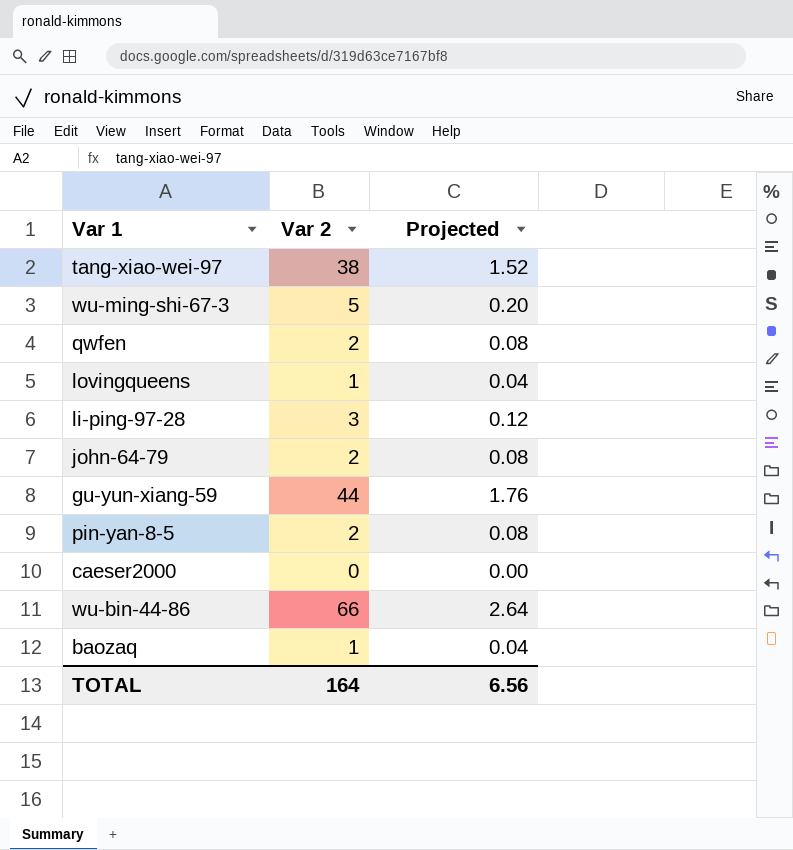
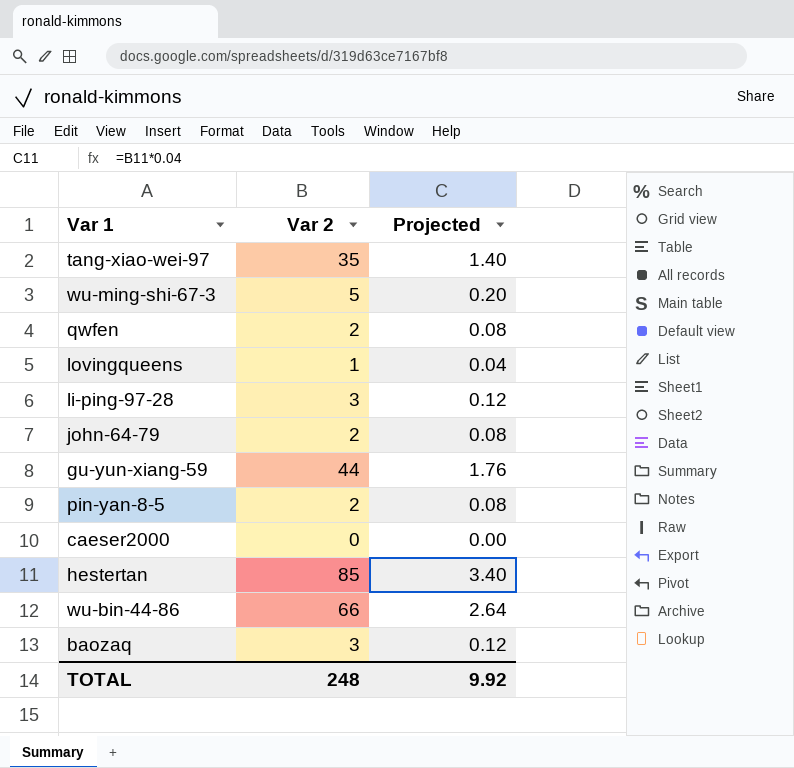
tang-xiao-wei-97 | Var 2: 38 -> 35
tang-xiao-wei-97 | Projected: 1.52 -> 1.40
row hestertan: none -> 85 | 3.40
baozaq | Var 2: 1 -> 3
baozaq | Projected: 0.04 -> 0.12
TOTAL | Var 2: 164 -> 248
TOTAL | Projected: 6.56 -> 9.92

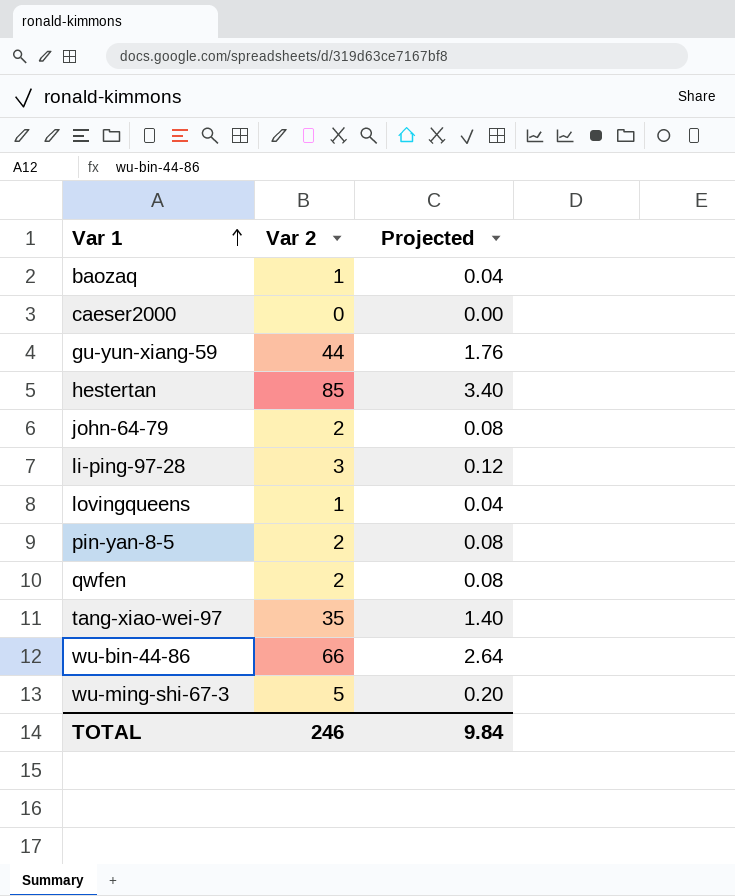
row order: none -> Var 1 ascending
baozaq | Var 2: 3 -> 1
baozaq | Projected: 0.12 -> 0.04
TOTAL | Var 2: 248 -> 246
TOTAL | Projected: 9.92 -> 9.84

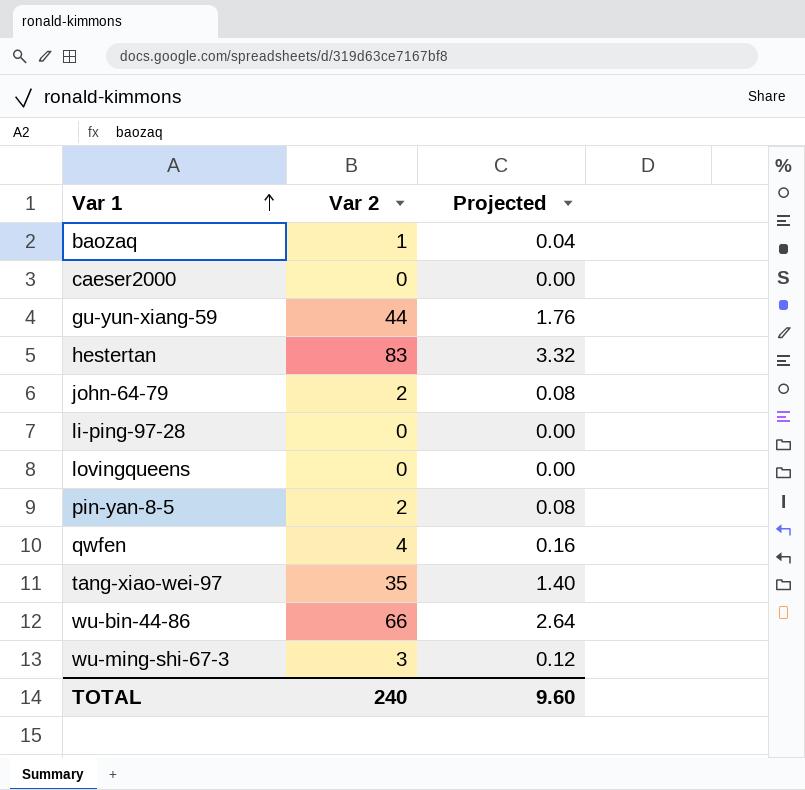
hestertan | Var 2: 85 -> 83
hestertan | Projected: 3.40 -> 3.32
li-ping-97-28 | Var 2: 3 -> 0
li-ping-97-28 | Projected: 0.12 -> 0.00
lovingqueens | Var 2: 1 -> 0
lovingqueens | Projected: 0.04 -> 0.00
qwfen | Var 2: 2 -> 4
qwfen | Projected: 0.08 -> 0.16
wu-ming-shi-67-3 | Var 2: 5 -> 3
wu-ming-shi-67-3 | Projected: 0.20 -> 0.12
TOTAL | Var 2: 246 -> 240
TOTAL | Projected: 9.84 -> 9.60

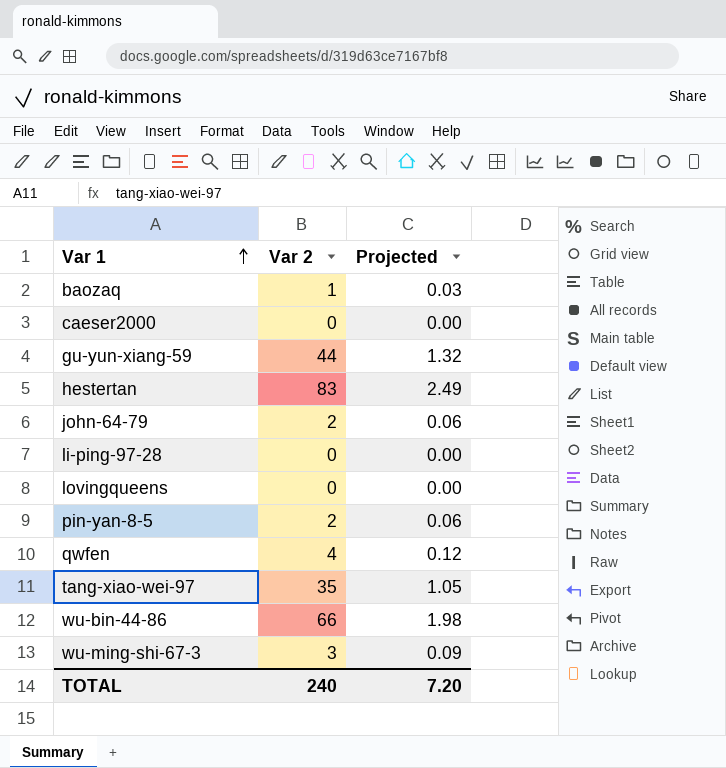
column Projected | formula: [Var 2] * 0.04 -> [Var 2] * 0.03
TOTAL | Projected: 9.60 -> 7.20

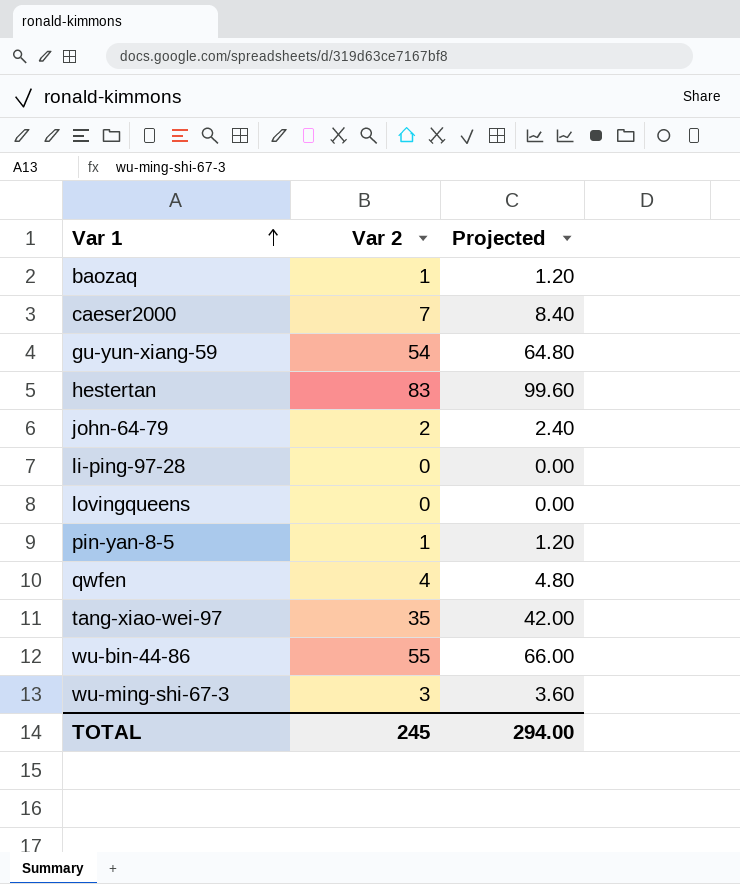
column Projected | formula: [Var 2] * 0.03 -> [Var 2] * 1.2
caeser2000 | Var 2: 0 -> 7
gu-yun-xiang-59 | Var 2: 44 -> 54
pin-yan-8-5 | Var 2: 2 -> 1
wu-bin-44-86 | Var 2: 66 -> 55
TOTAL | Var 2: 240 -> 245
TOTAL | Projected: 7.20 -> 294.00

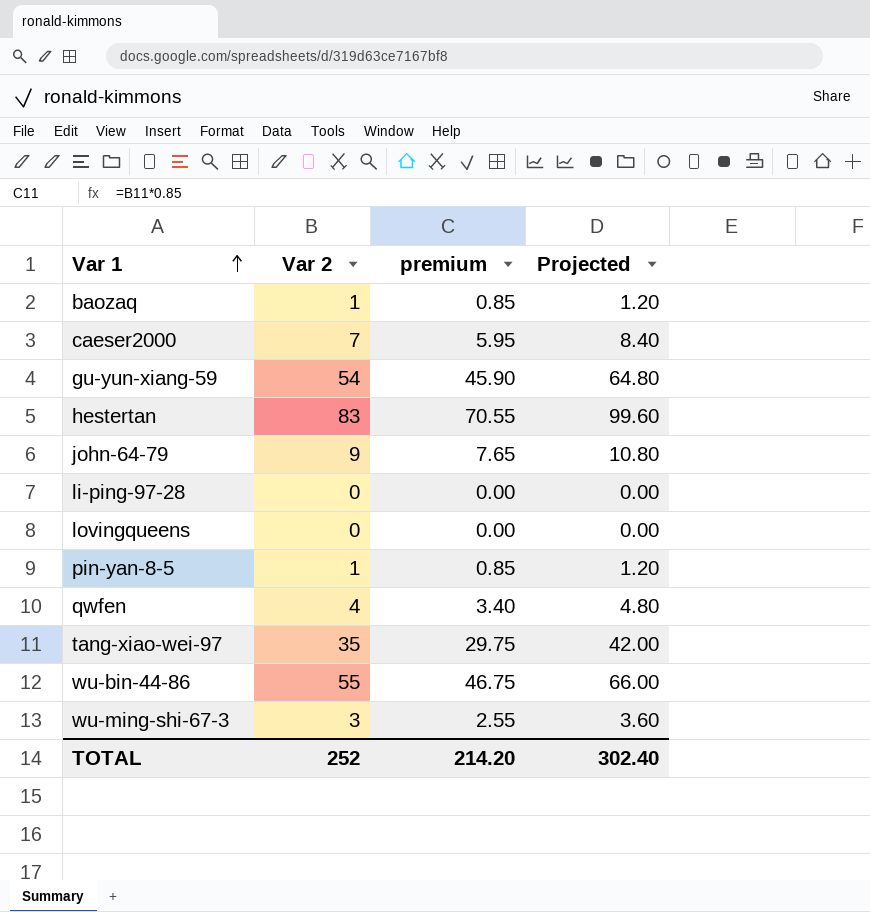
column premium | formula: none -> [Var 2] * 0.85
john-64-79 | Var 2: 2 -> 9
john-64-79 | Projected: 2.40 -> 10.80
TOTAL | Var 2: 245 -> 252
TOTAL | Projected: 294.00 -> 302.40

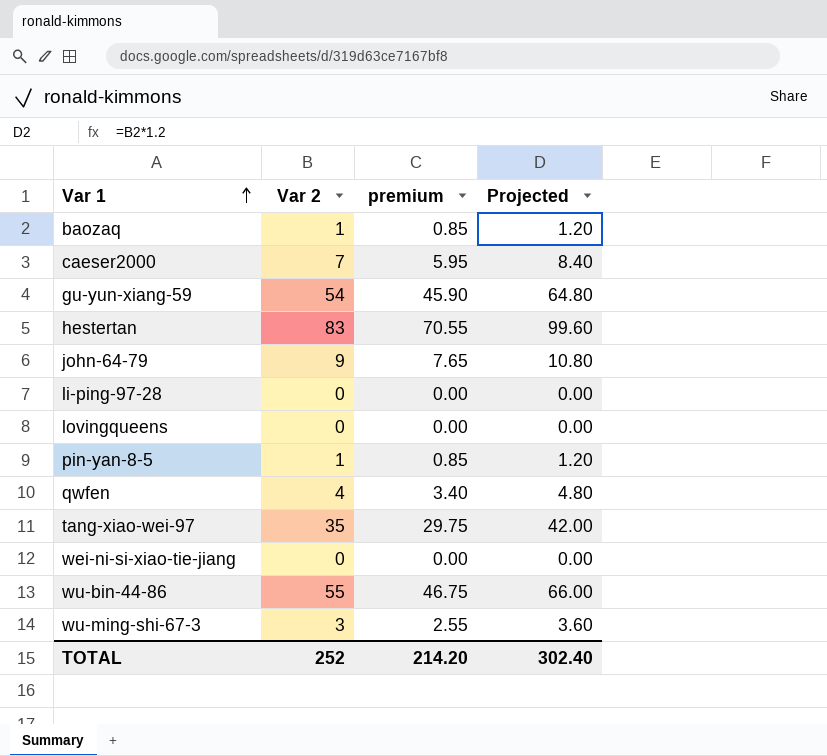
row wei-ni-si-xiao-tie-jiang: none -> 0 | 0.00 | 0.00

